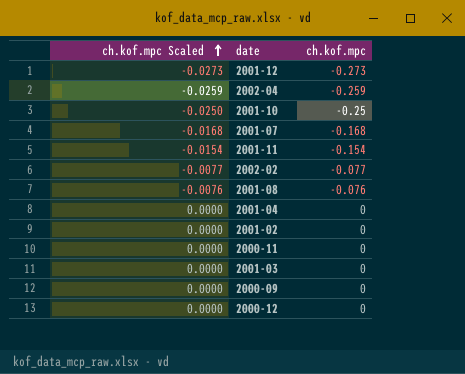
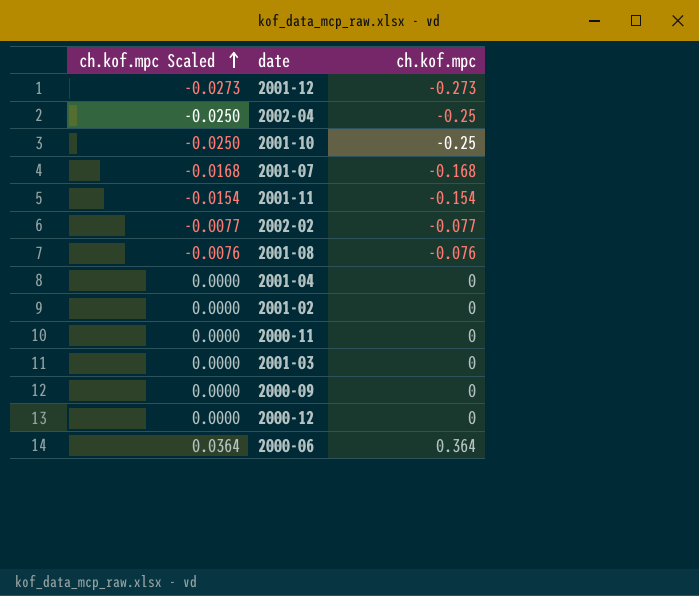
2002-04 | ch.kof.mpc Scaled: -0.0259 -> -0.0250
2002-04 | ch.kof.mpc: -0.259 -> -0.25
row 2000-06: none -> 0.0364 | 0.364

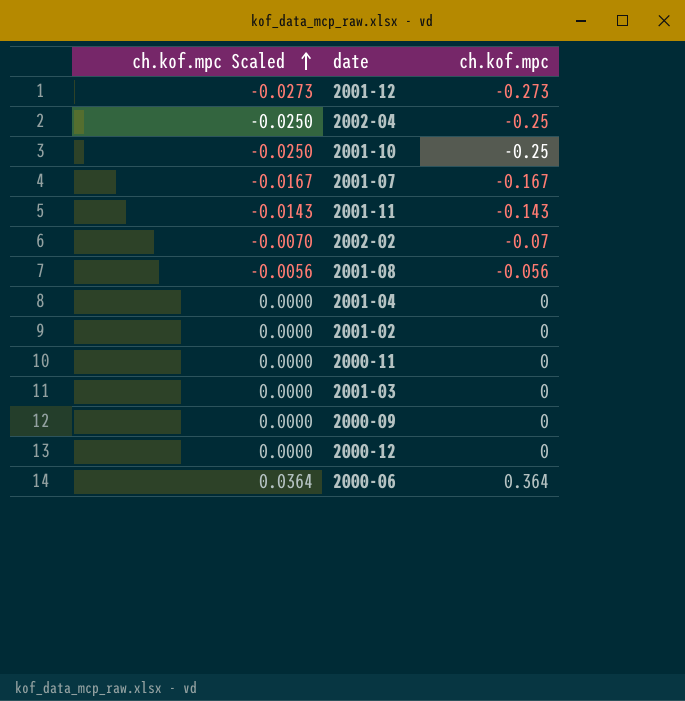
2001-07 | ch.kof.mpc Scaled: -0.0168 -> -0.0167
2001-07 | ch.kof.mpc: -0.168 -> -0.167
2001-11 | ch.kof.mpc Scaled: -0.0154 -> -0.0143
2001-11 | ch.kof.mpc: -0.154 -> -0.143
2002-02 | ch.kof.mpc Scaled: -0.0077 -> -0.0070
2002-02 | ch.kof.mpc: -0.077 -> -0.07
2001-08 | ch.kof.mpc Scaled: -0.0076 -> -0.0056
2001-08 | ch.kof.mpc: -0.076 -> -0.056

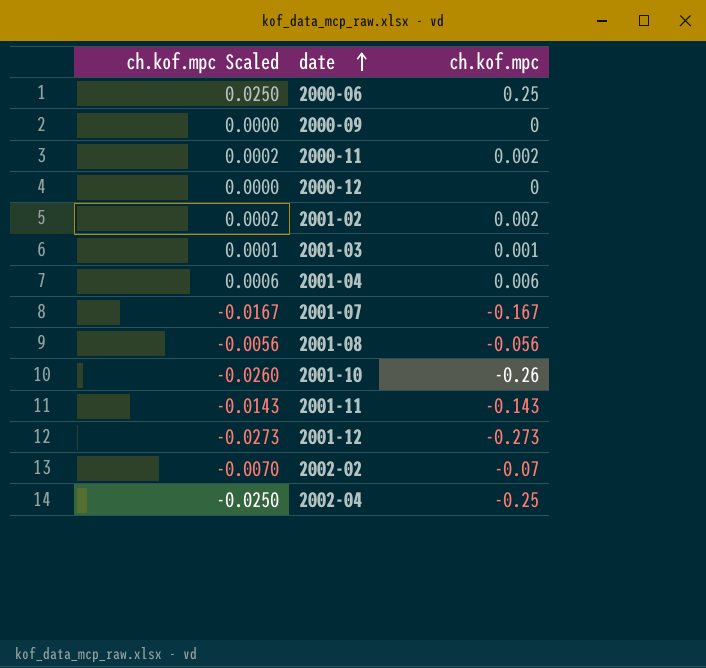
row order: ch.kof.mpc Scaled ascending -> date ascending
2000-06 | ch.kof.mpc Scaled: 0.0364 -> 0.0250
2000-06 | ch.kof.mpc: 0.364 -> 0.25
2000-11 | ch.kof.mpc Scaled: 0.0000 -> 0.0002
2000-11 | ch.kof.mpc: 0 -> 0.002
2001-02 | ch.kof.mpc Scaled: 0.0000 -> 0.0002
2001-02 | ch.kof.mpc: 0 -> 0.002
2001-03 | ch.kof.mpc Scaled: 0.0000 -> 0.0001
2001-03 | ch.kof.mpc: 0 -> 0.001
2001-04 | ch.kof.mpc Scaled: 0.0000 -> 0.0006
2001-04 | ch.kof.mpc: 0 -> 0.006
2001-10 | ch.kof.mpc Scaled: -0.0250 -> -0.0260
2001-10 | ch.kof.mpc: -0.25 -> -0.26

